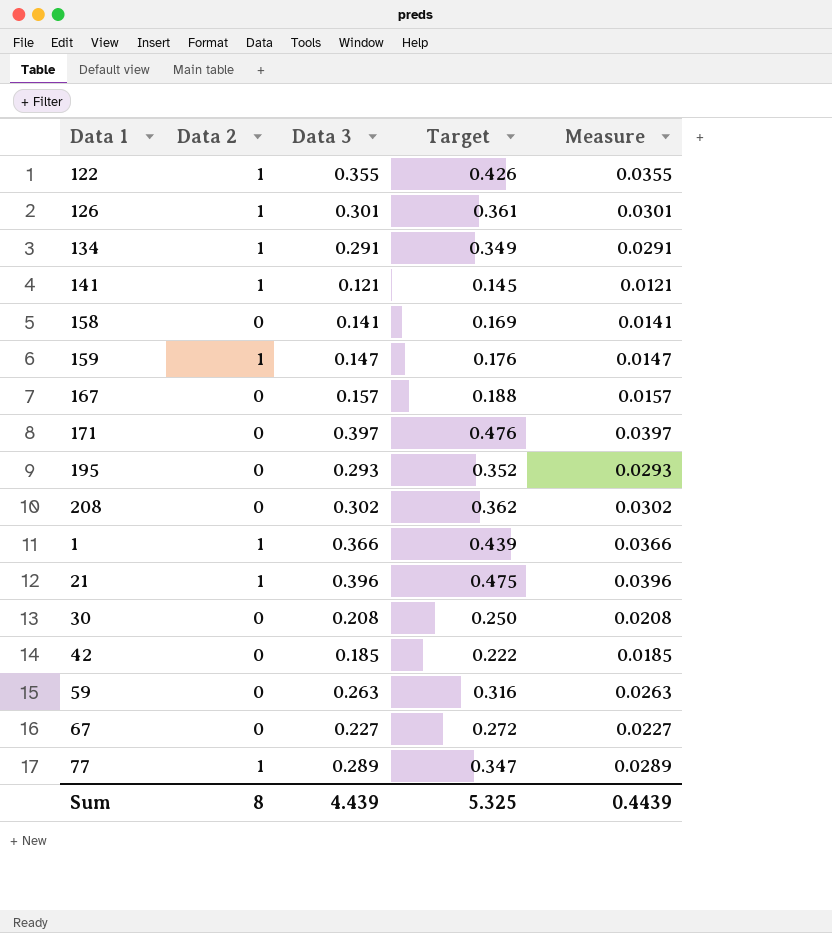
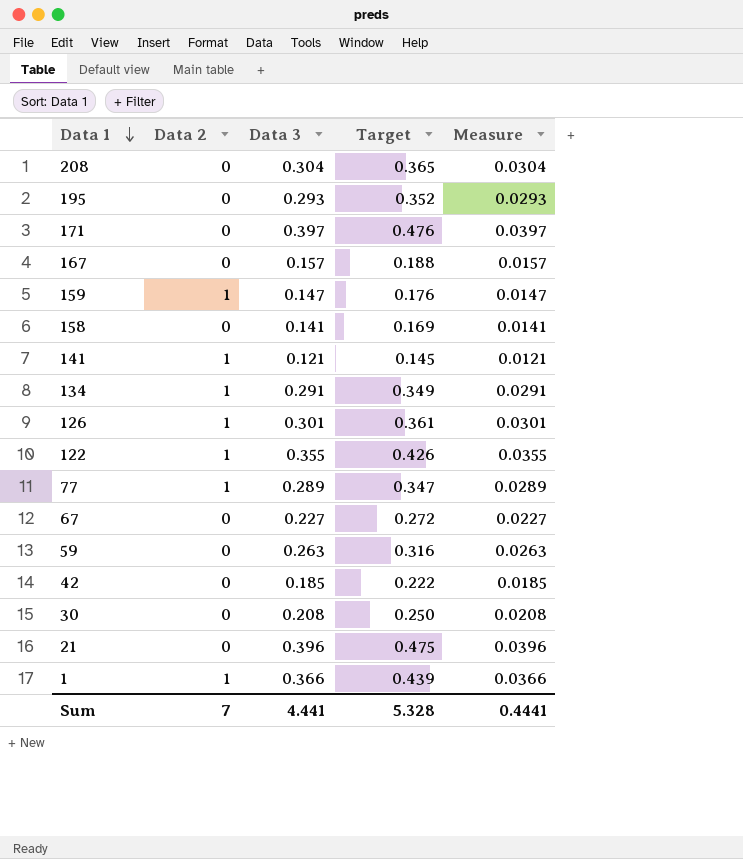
row order: none -> Data 1 descending
208 | Data 3: 0.302 -> 0.304
208 | Target: 0.362 -> 0.365
208 | Measure: 0.0302 -> 0.0304
21 | Data 2: 1 -> 0
Sum | Data 2: 8 -> 7
Sum | Data 3: 4.439 -> 4.441
Sum | Target: 5.325 -> 5.328
Sum | Measure: 0.4439 -> 0.4441

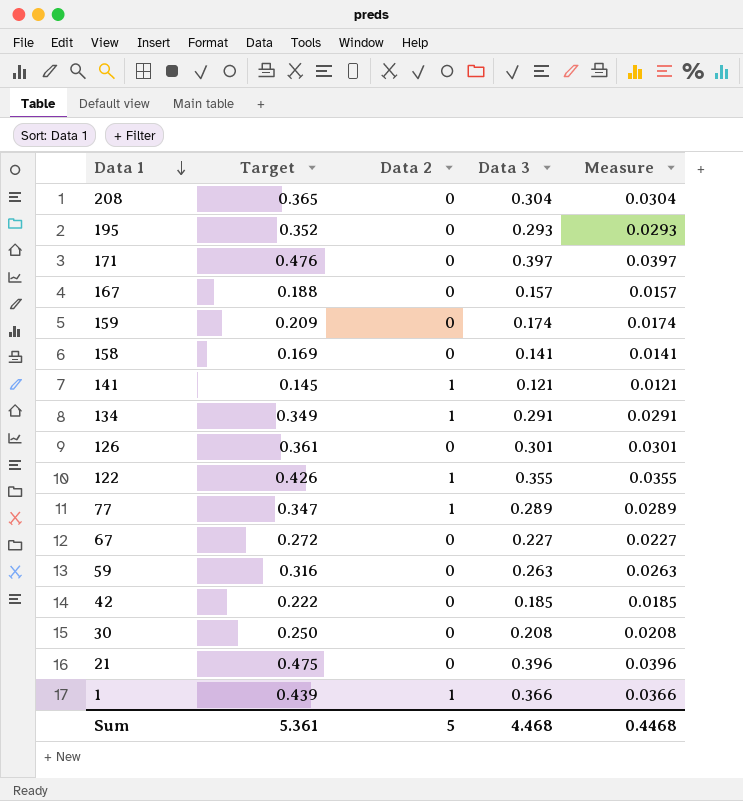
column Target | position: 4 -> 2
159 | Target: 0.176 -> 0.209
159 | Data 2: 1 -> 0
159 | Data 3: 0.147 -> 0.174
159 | Measure: 0.0147 -> 0.0174
126 | Data 2: 1 -> 0
Sum | Target: 5.328 -> 5.361
Sum | Data 2: 7 -> 5
Sum | Data 3: 4.441 -> 4.468
Sum | Measure: 0.4441 -> 0.4468

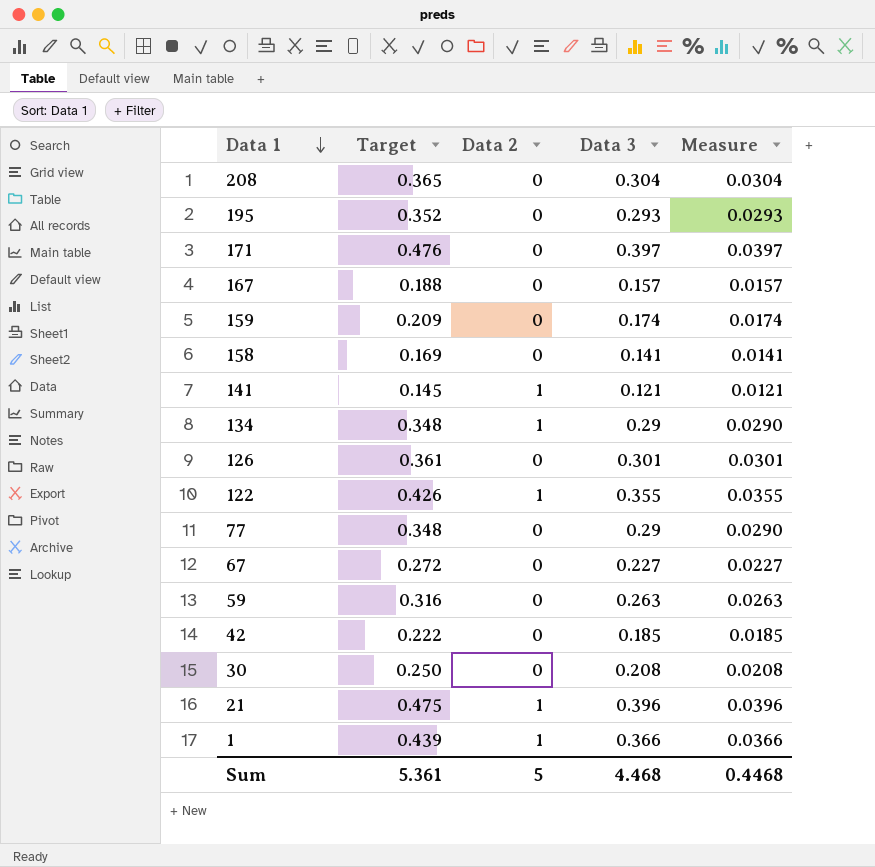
134 | Target: 0.349 -> 0.348
134 | Data 3: 0.291 -> 0.29
134 | Measure: 0.0291 -> 0.0290
77 | Target: 0.347 -> 0.348
77 | Data 2: 1 -> 0
77 | Data 3: 0.289 -> 0.29
77 | Measure: 0.0289 -> 0.0290
21 | Data 2: 0 -> 1

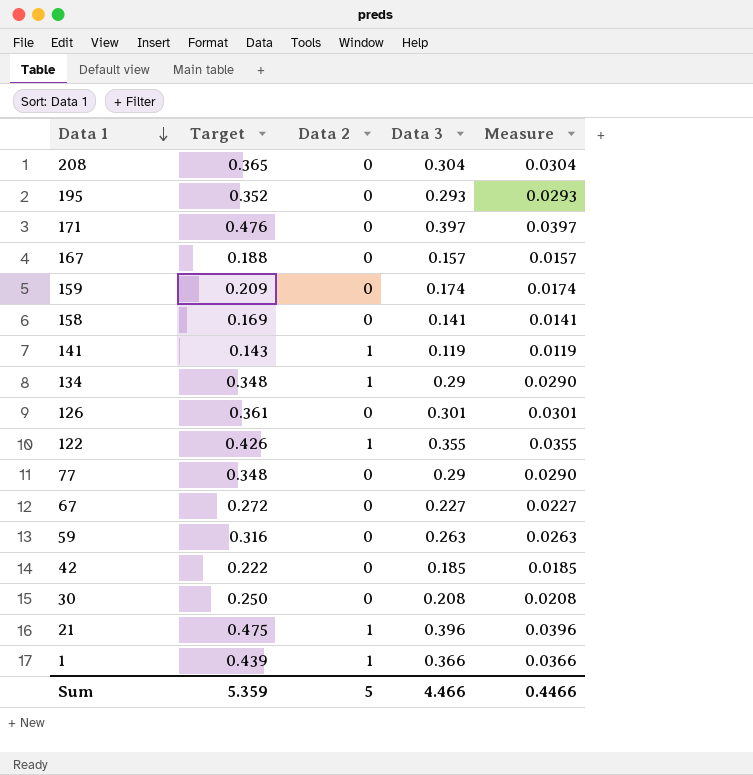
141 | Target: 0.145 -> 0.143
141 | Data 3: 0.121 -> 0.119
141 | Measure: 0.0121 -> 0.0119
Sum | Target: 5.361 -> 5.359
Sum | Data 3: 4.468 -> 4.466
Sum | Measure: 0.4468 -> 0.4466

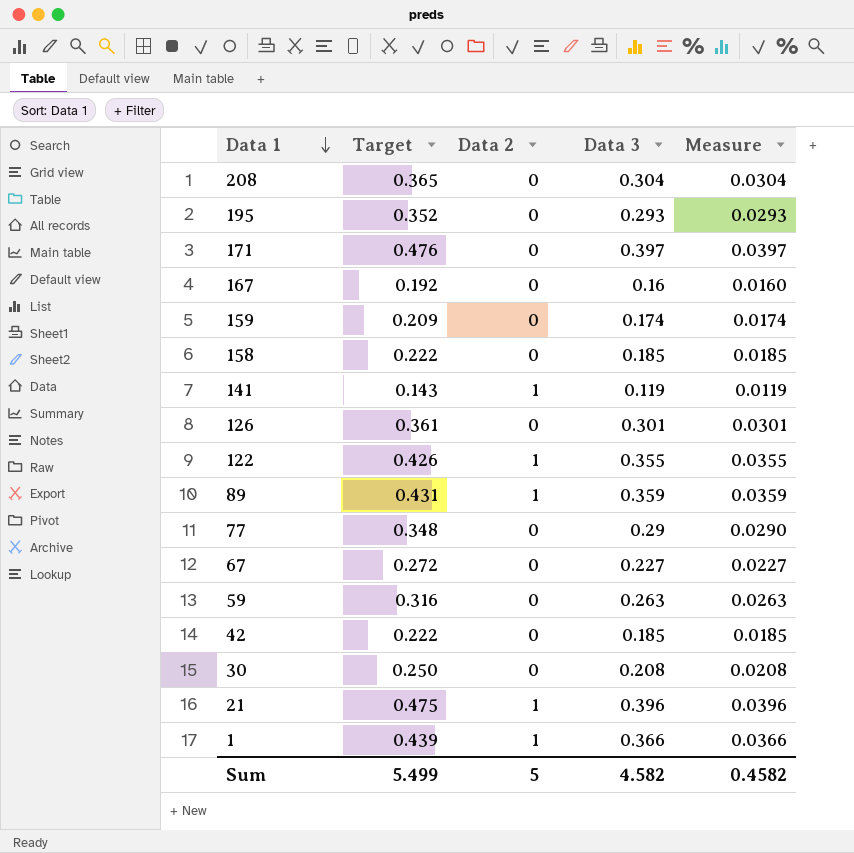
row 134: 0.348 | 1 | 0.29 | 0.0290 -> none
167 | Target: 0.188 -> 0.192
167 | Data 3: 0.157 -> 0.16
167 | Measure: 0.0157 -> 0.0160
158 | Target: 0.169 -> 0.222
158 | Data 3: 0.141 -> 0.185
158 | Measure: 0.0141 -> 0.0185
row 89: none -> 0.431 | 1 | 0.359 | 0.0359
Sum | Target: 5.359 -> 5.499
Sum | Data 3: 4.466 -> 4.582
Sum | Measure: 0.4466 -> 0.4582

